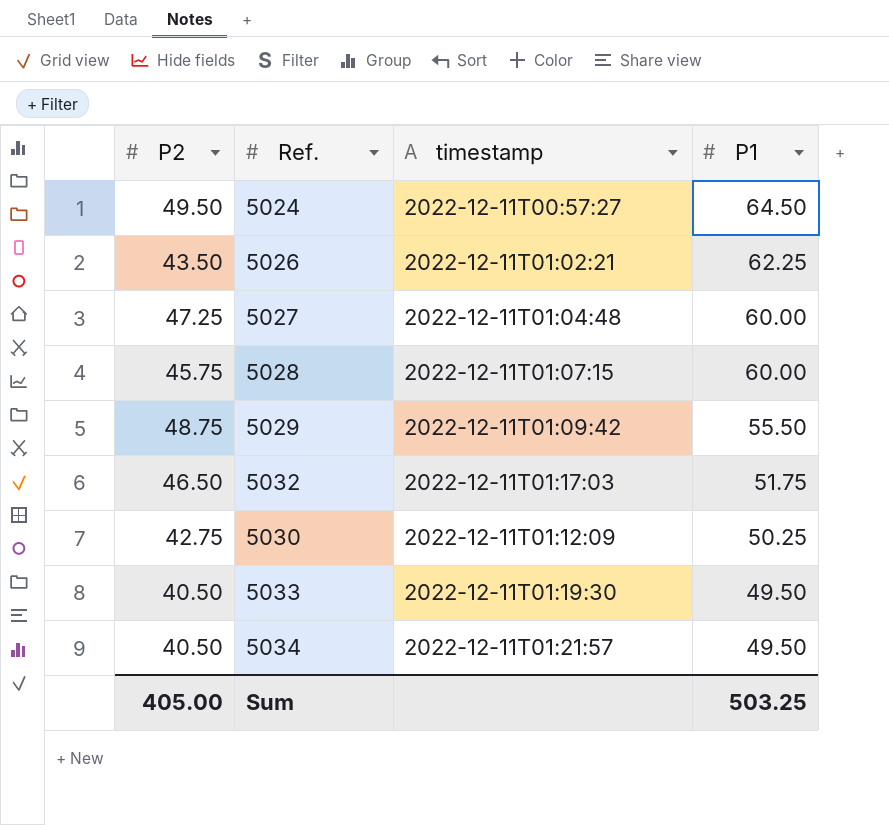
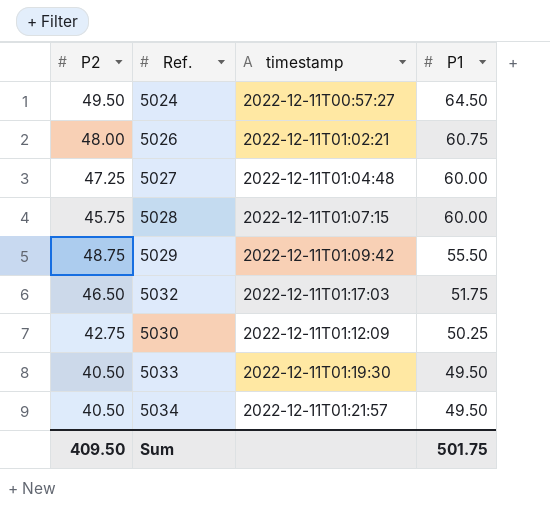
5026 | P2: 43.50 -> 48.00
5026 | P1: 62.25 -> 60.75
Sum | P2: 405.00 -> 409.50
Sum | P1: 503.25 -> 501.75

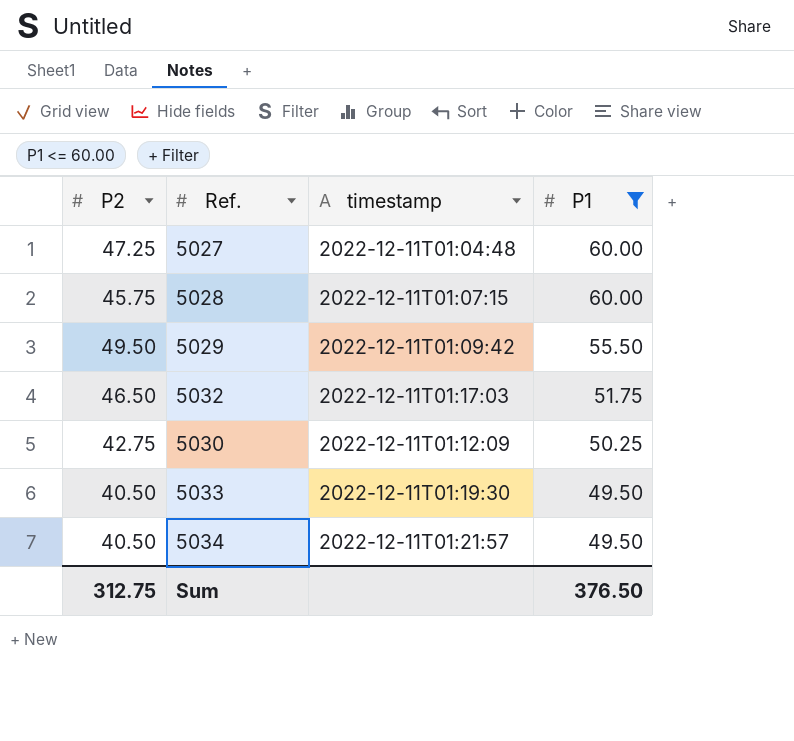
filter: none -> P1 <= 60.00
5029 | P2: 48.75 -> 49.50
Sum | P2: 409.50 -> 312.75
Sum | P1: 501.75 -> 376.50

